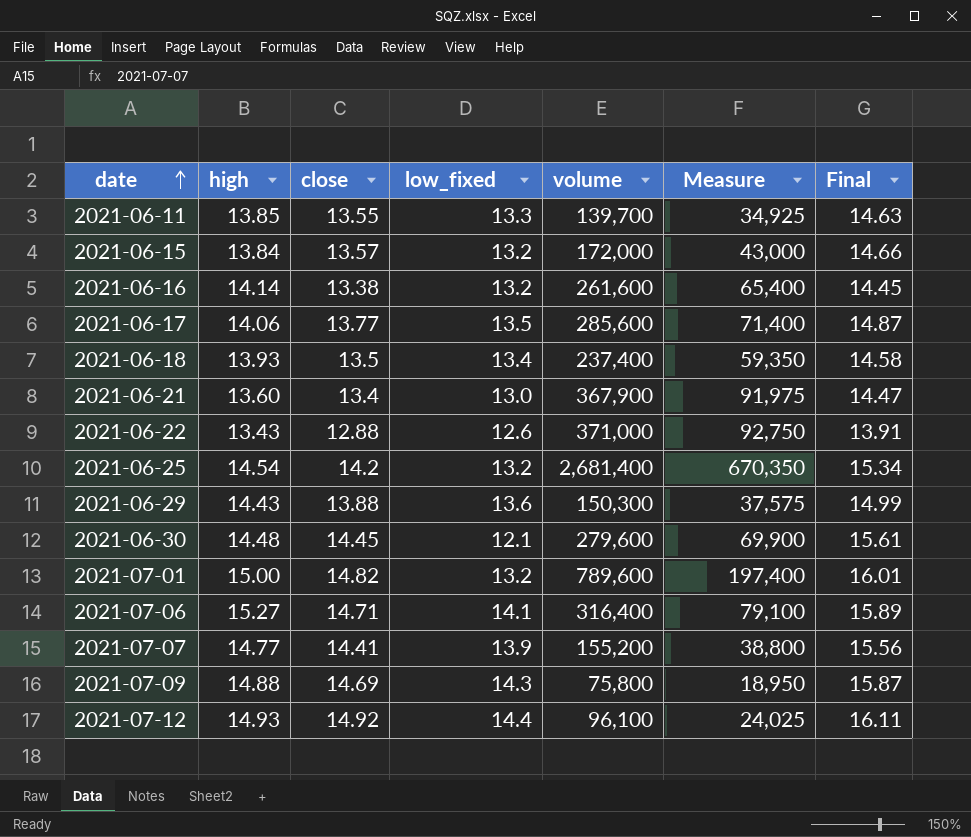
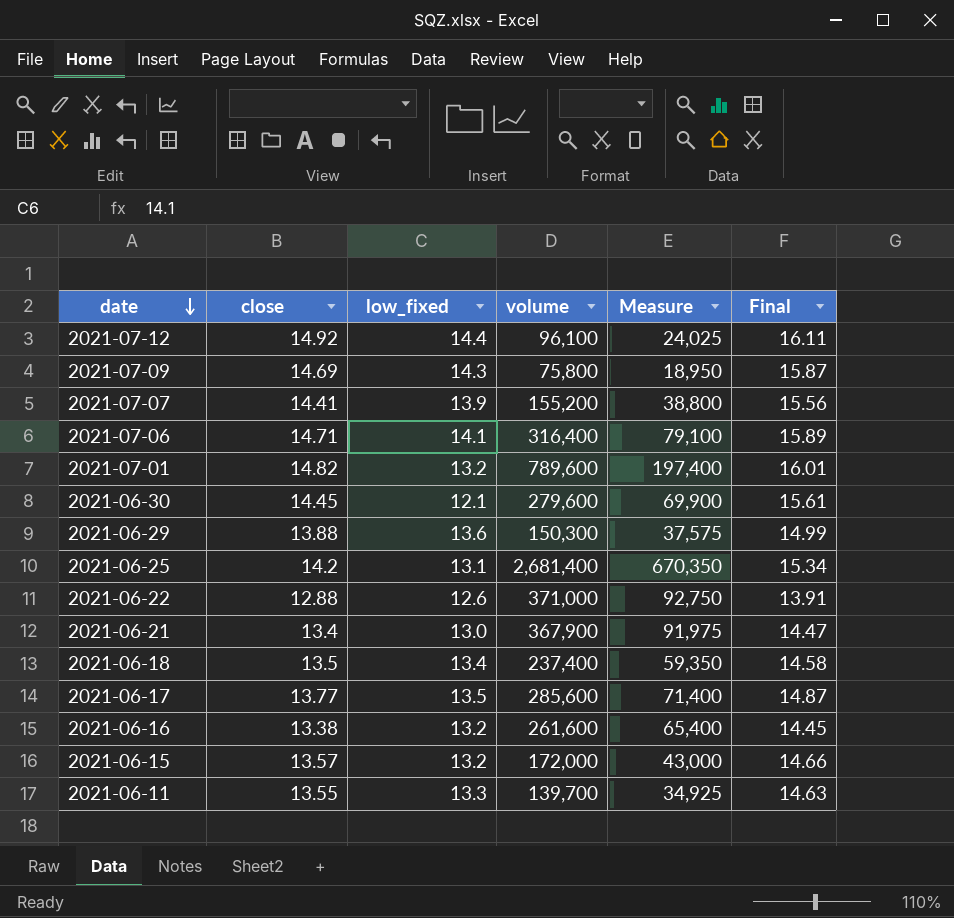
row order: date ascending -> date descending
column high | position: 2 -> none
2021-06-25 | low_fixed: 13.2 -> 13.1

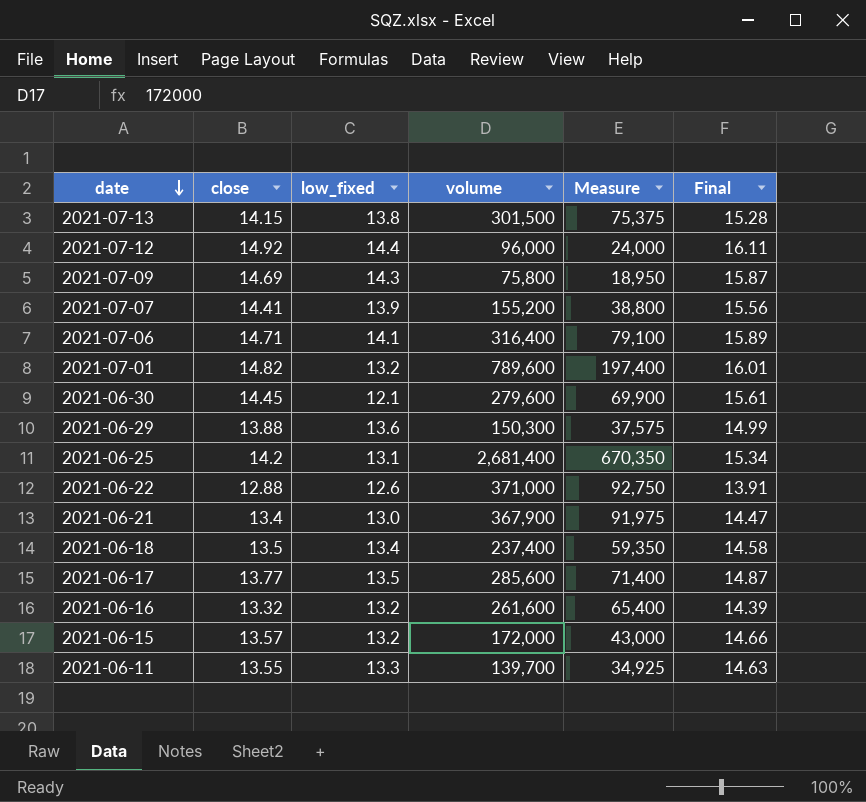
row 2021-07-13: none -> 14.15 | 13.8 | 301,500 | 75,375 | 15.28
2021-07-12 | volume: 96,100 -> 96,000
2021-07-12 | Measure: 24,025 -> 24,000
2021-06-16 | close: 13.38 -> 13.32
2021-06-16 | Final: 14.45 -> 14.39

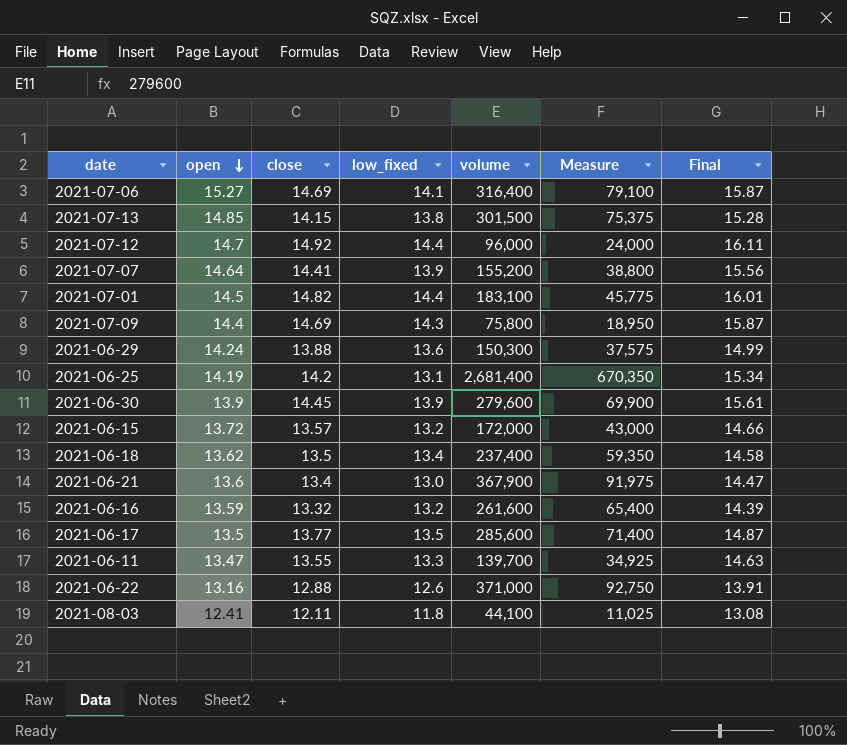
row order: date descending -> open descending
column open | position: none -> 2
2021-07-06 | close: 14.71 -> 14.69
2021-07-06 | Final: 15.89 -> 15.87
2021-07-01 | low_fixed: 13.2 -> 14.4
2021-07-01 | volume: 789,600 -> 183,100
2021-07-01 | Measure: 197,400 -> 45,775
2021-06-30 | low_fixed: 12.1 -> 13.9
row 2021-08-03: none -> 12.41 | 12.11 | 11.8 | 44,100 | 11,025 | 13.08

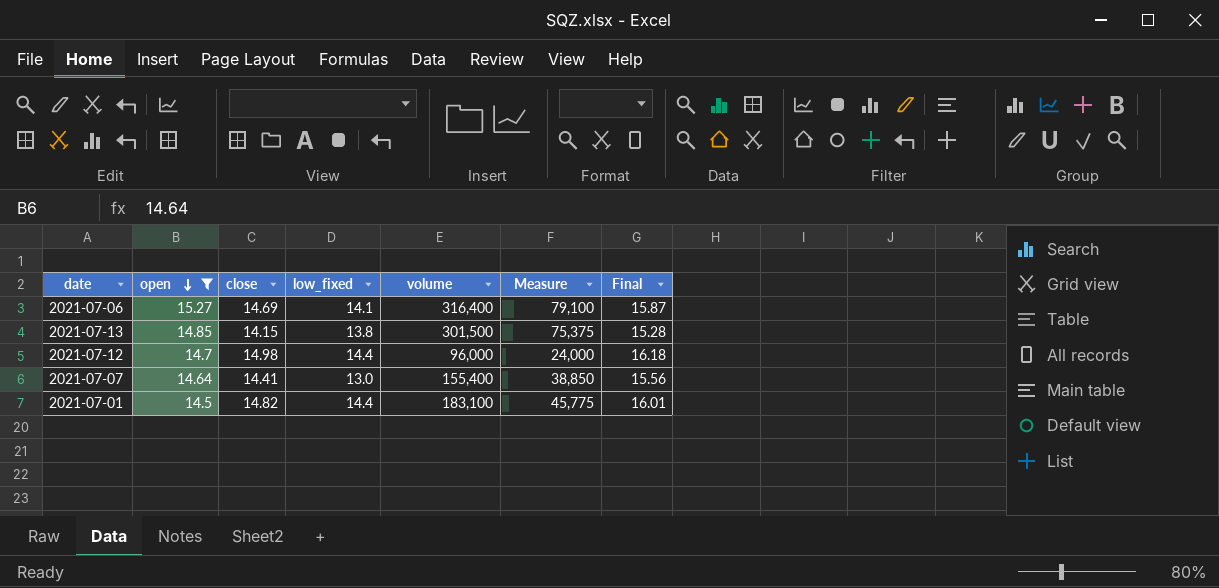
filter: none -> open >= 14.5
2021-07-12 | close: 14.92 -> 14.98
2021-07-12 | Final: 16.11 -> 16.18
2021-07-07 | low_fixed: 13.9 -> 13.0
2021-07-07 | volume: 155,200 -> 155,400
2021-07-07 | Measure: 38,800 -> 38,850

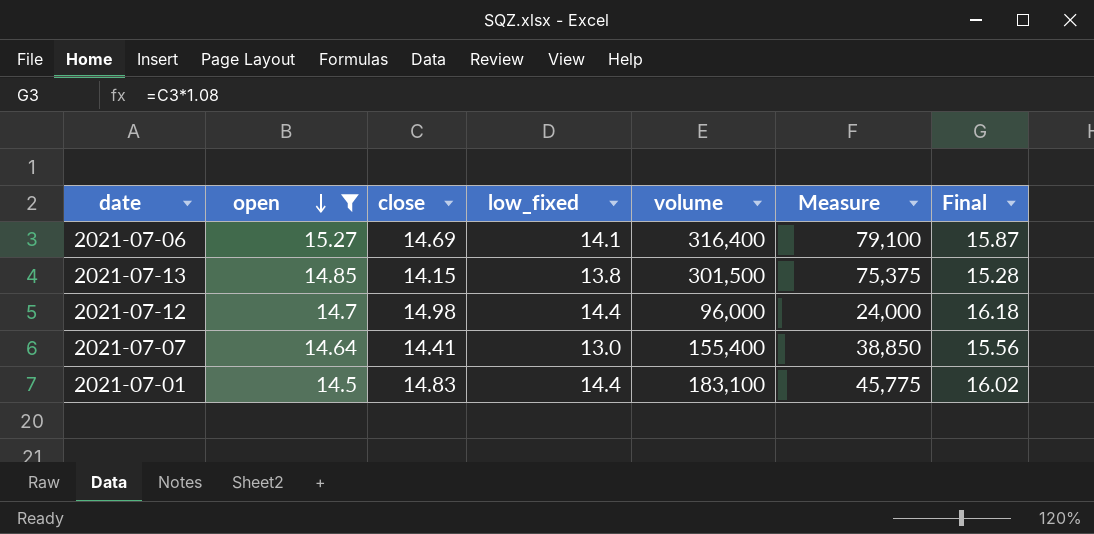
2021-07-01 | close: 14.82 -> 14.83
2021-07-01 | Final: 16.01 -> 16.02

